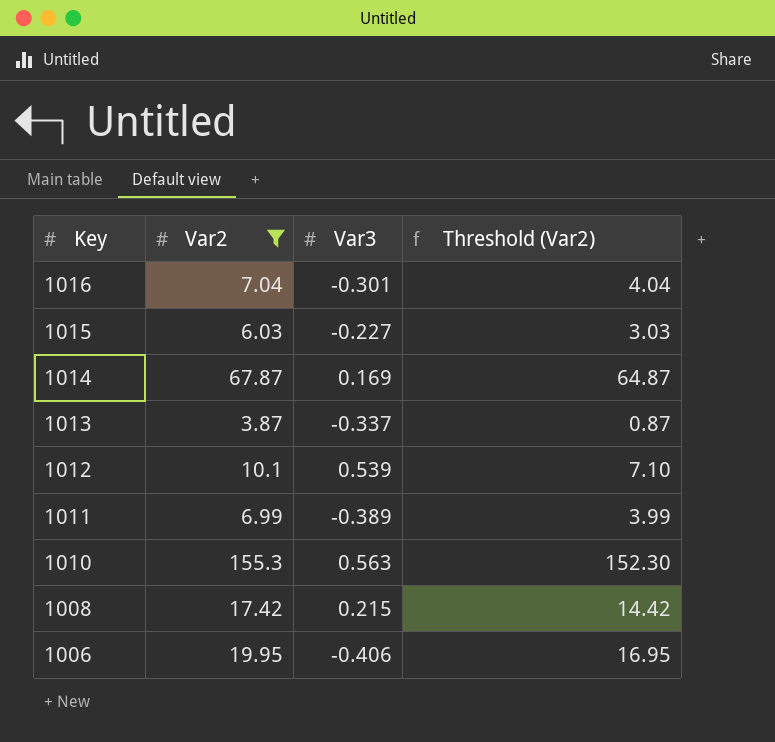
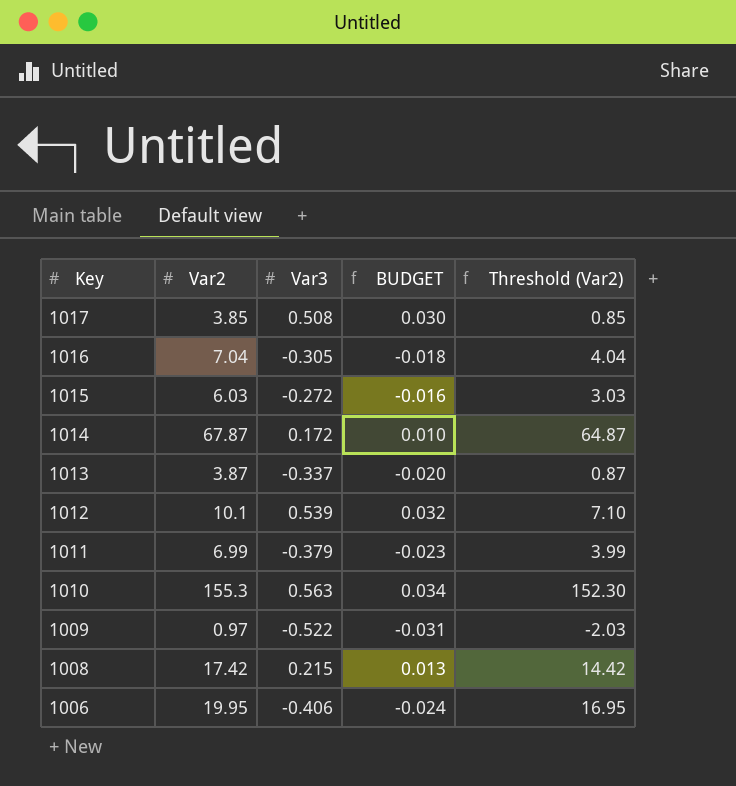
filter: Var2 >= 3.87 -> none
column BUDGET | formula: none -> [Var3] * 0.06
1016 | Var3: -0.301 -> -0.305
1015 | Var3: -0.227 -> -0.272
1014 | Var3: 0.169 -> 0.172
1011 | Var3: -0.389 -> -0.379

